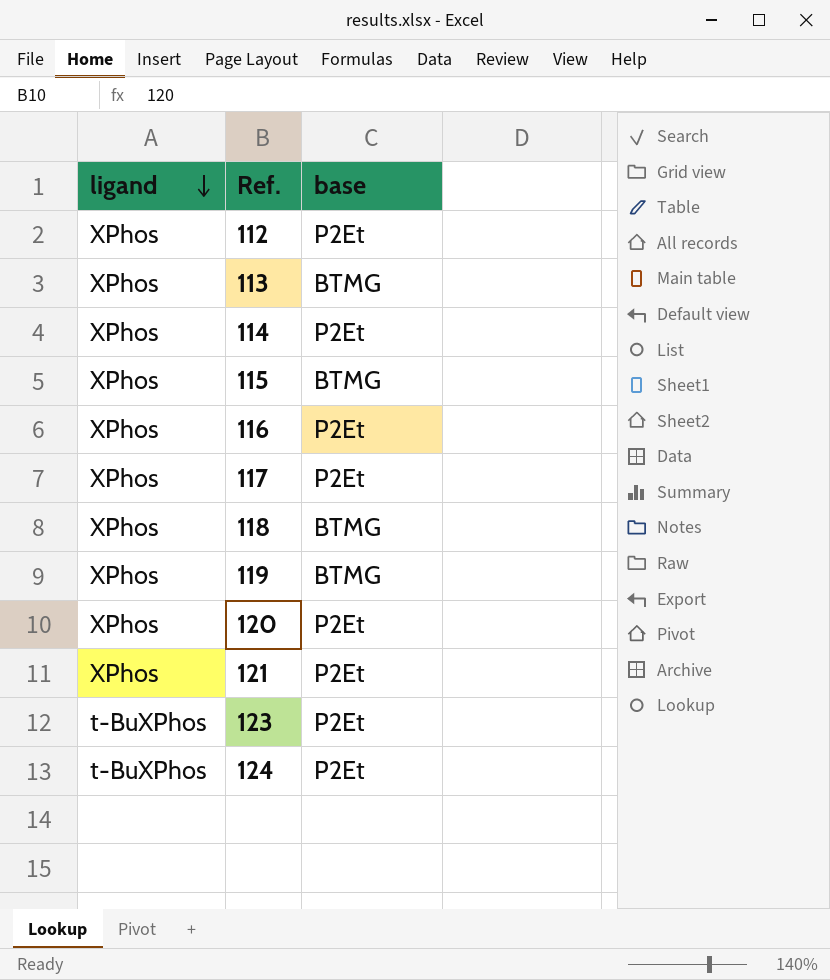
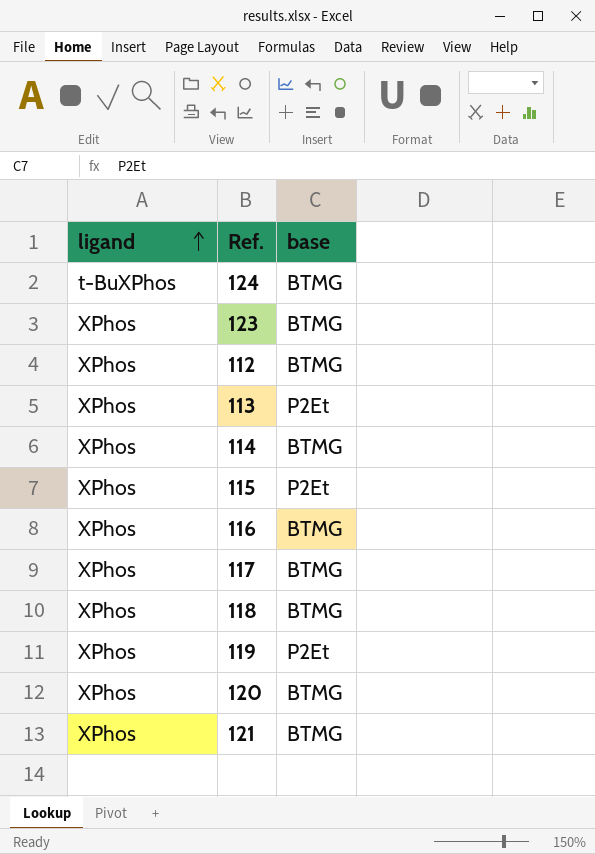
row order: ligand descending -> ligand ascending
124 | base: P2Et -> BTMG
123 | ligand: t-BuXPhos -> XPhos
123 | base: P2Et -> BTMG
112 | base: P2Et -> BTMG
113 | base: BTMG -> P2Et
114 | base: P2Et -> BTMG
115 | base: BTMG -> P2Et
116 | base: P2Et -> BTMG
117 | base: P2Et -> BTMG
119 | base: BTMG -> P2Et
120 | base: P2Et -> BTMG
121 | base: P2Et -> BTMG

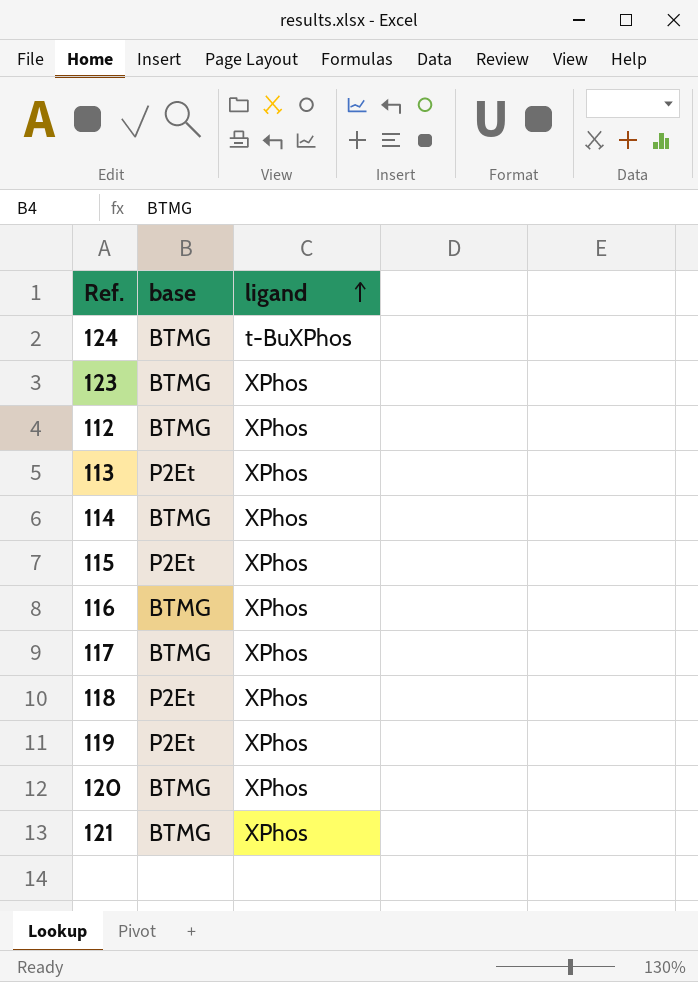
column ligand | position: 1 -> 3
118 | base: BTMG -> P2Et

